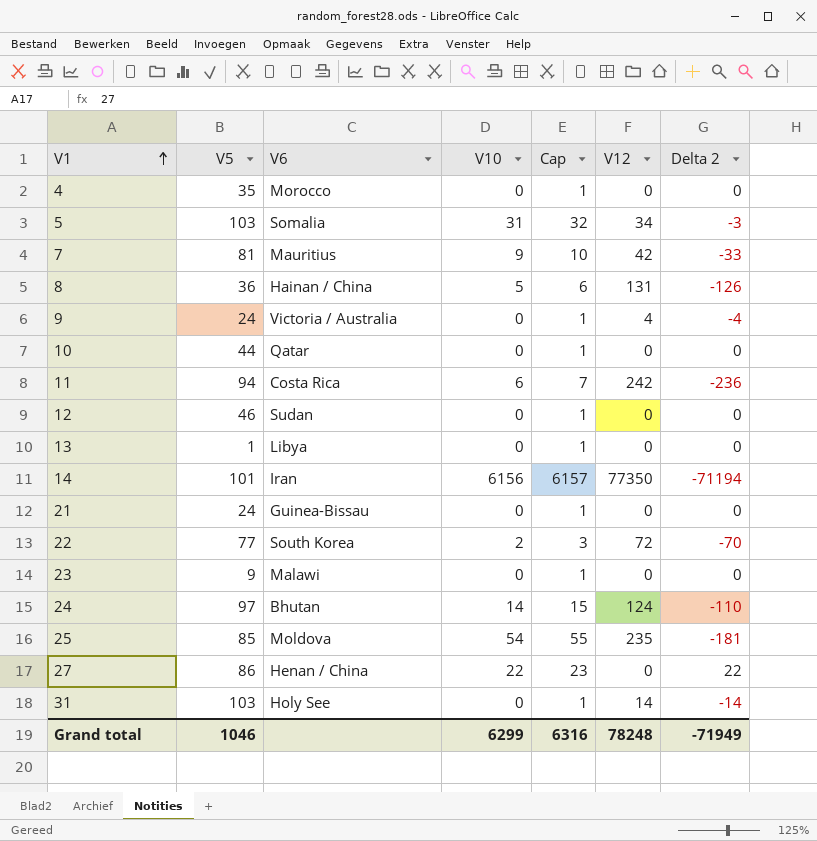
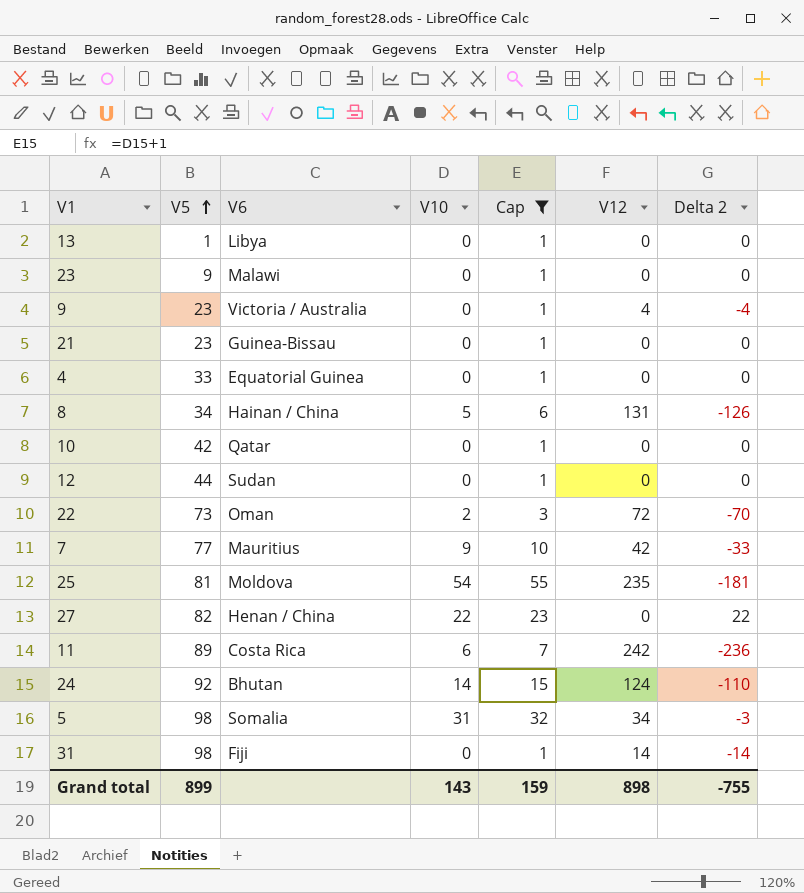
filter: none -> Cap != 6157
row order: V1 ascending -> V5 ascending
9 | V5: 24 -> 23
21 | V5: 24 -> 23
4 | V5: 35 -> 33
4 | V6: Morocco -> Equatorial Guinea
8 | V5: 36 -> 34
10 | V5: 44 -> 42
12 | V5: 46 -> 44
22 | V5: 77 -> 73
22 | V6: South Korea -> Oman
7 | V5: 81 -> 77
25 | V5: 85 -> 81
27 | V5: 86 -> 82
11 | V5: 94 -> 89
24 | V5: 97 -> 92
5 | V5: 103 -> 98
31 | V5: 103 -> 98
31 | V6: Holy See -> Fiji
Grand total | V5: 1046 -> 899
Grand total | V10: 6299 -> 143
Grand total | Cap: 6316 -> 159
Grand total | V12: 78248 -> 898
Grand total | Delta 2: -71949 -> -755

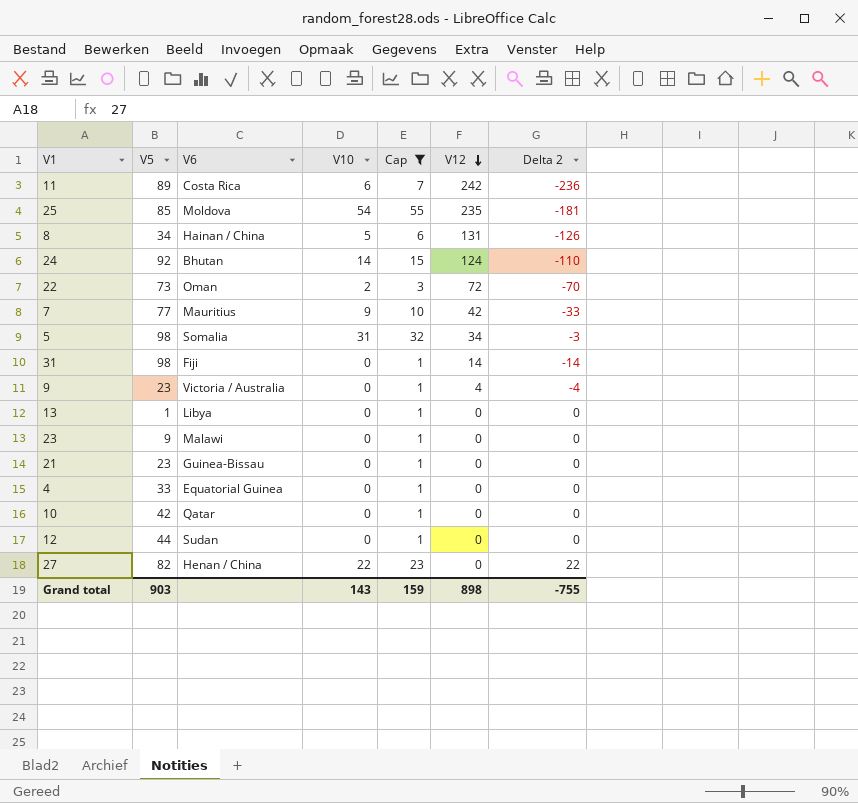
row order: V5 ascending -> V12 descending
25 | V5: 81 -> 85
Grand total | V5: 899 -> 903

